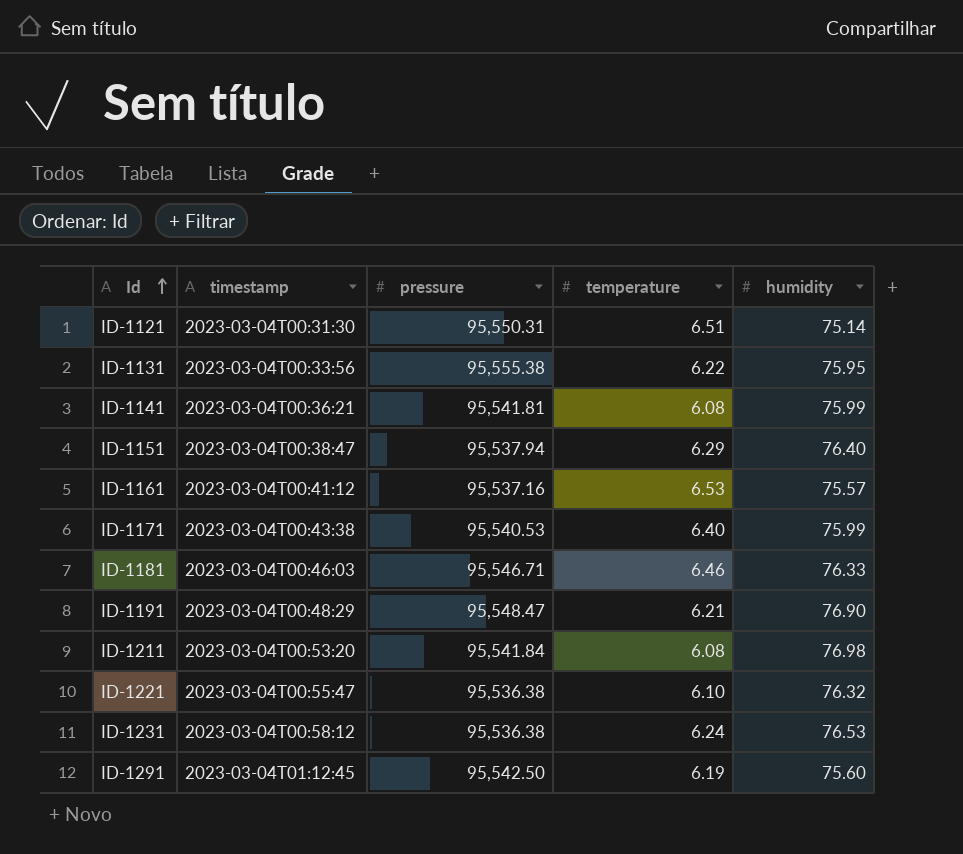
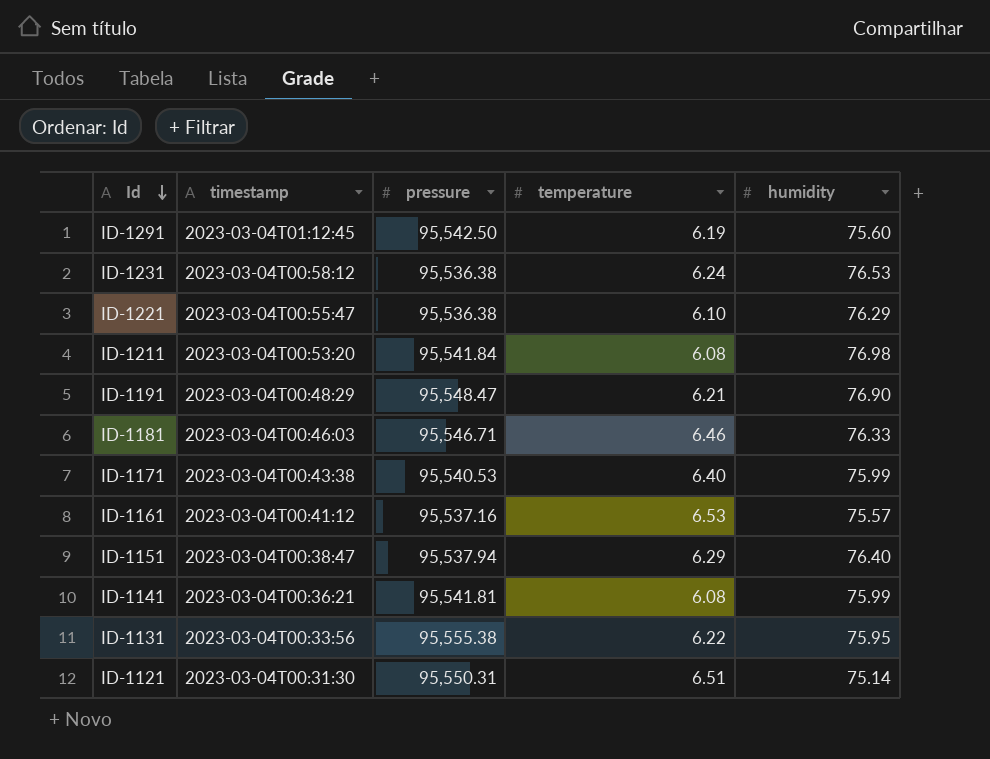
row order: Id ascending -> Id descending
ID-1221 | humidity: 76.32 -> 76.29

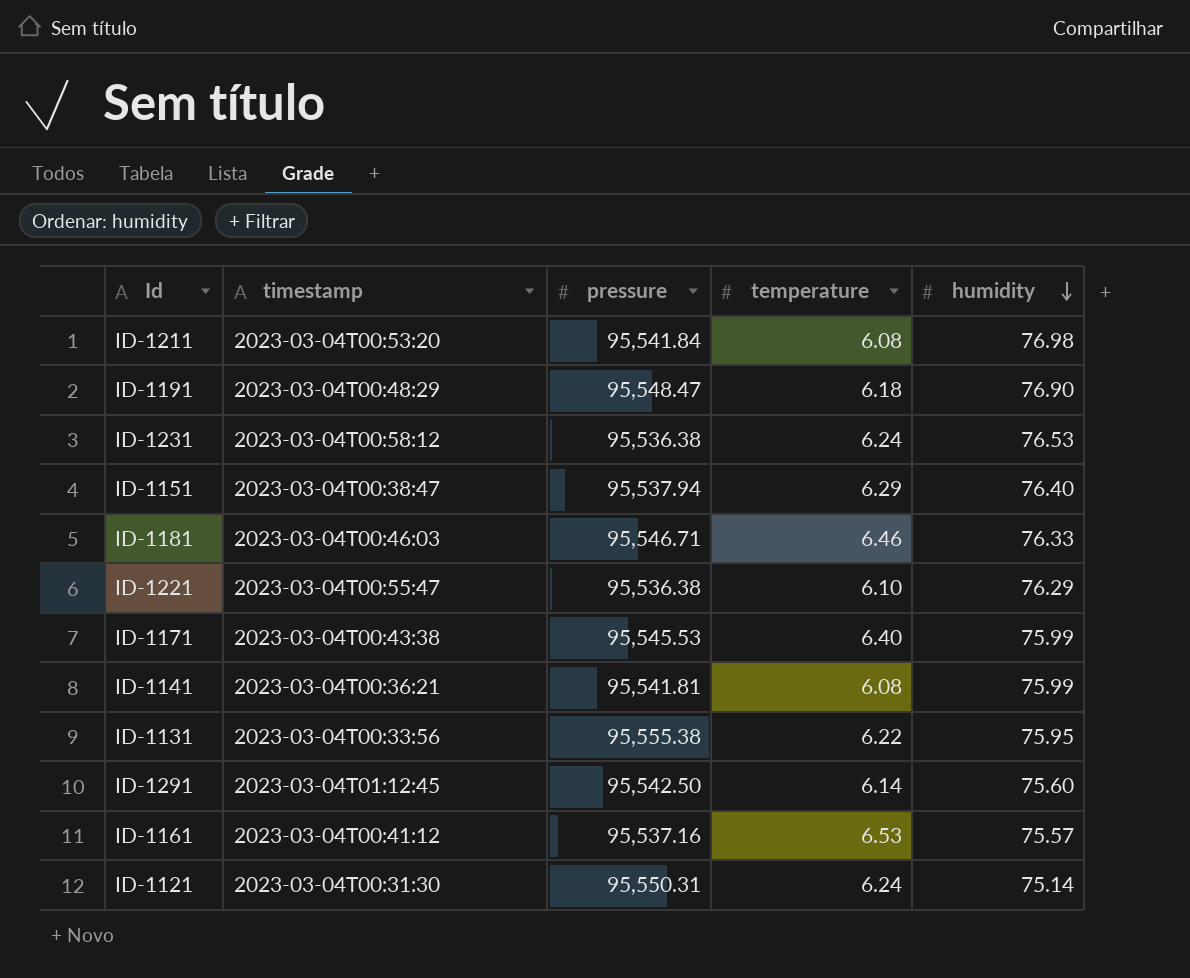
row order: Id descending -> humidity descending
ID-1191 | temperature: 6.21 -> 6.18
ID-1171 | pressure: 95,540.53 -> 95,545.53
ID-1291 | temperature: 6.19 -> 6.14
ID-1121 | temperature: 6.51 -> 6.24

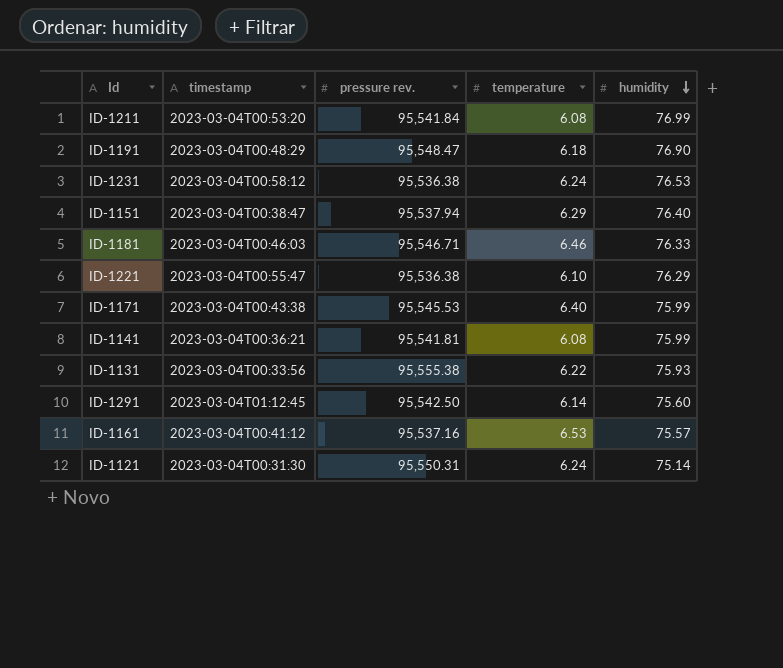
column name: pressure -> pressure rev.
ID-1211 | humidity: 76.98 -> 76.99
ID-1131 | humidity: 75.95 -> 75.93

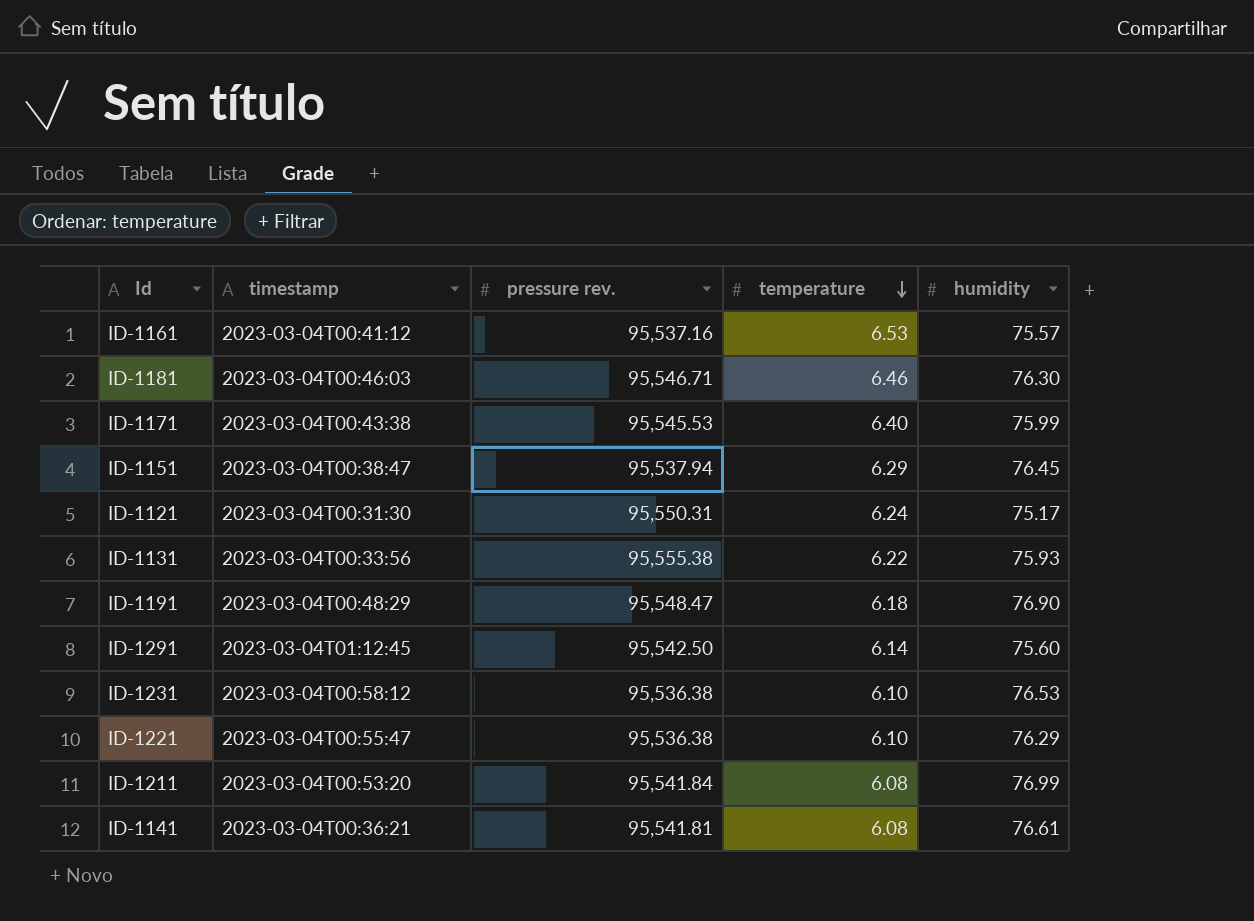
row order: humidity descending -> temperature descending
ID-1181 | humidity: 76.33 -> 76.30
ID-1151 | humidity: 76.40 -> 76.45
ID-1121 | humidity: 75.14 -> 75.17
ID-1231 | temperature: 6.24 -> 6.10
ID-1141 | humidity: 75.99 -> 76.61

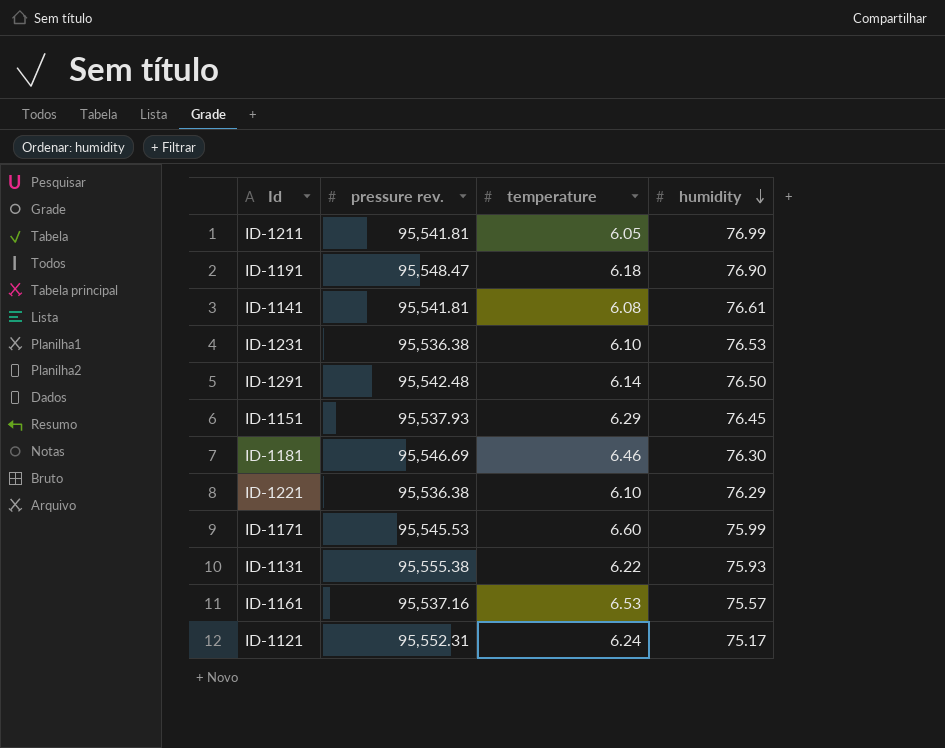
row order: temperature descending -> humidity descending
column timestamp | position: 2 -> none
ID-1211 | pressure rev.: 95,541.84 -> 95,541.81
ID-1211 | temperature: 6.08 -> 6.05
ID-1291 | pressure rev.: 95,542.50 -> 95,542.48
ID-1291 | humidity: 75.60 -> 76.50
ID-1151 | pressure rev.: 95,537.94 -> 95,537.93
ID-1181 | pressure rev.: 95,546.71 -> 95,546.69
ID-1171 | temperature: 6.40 -> 6.60
ID-1121 | pressure rev.: 95,550.31 -> 95,552.31

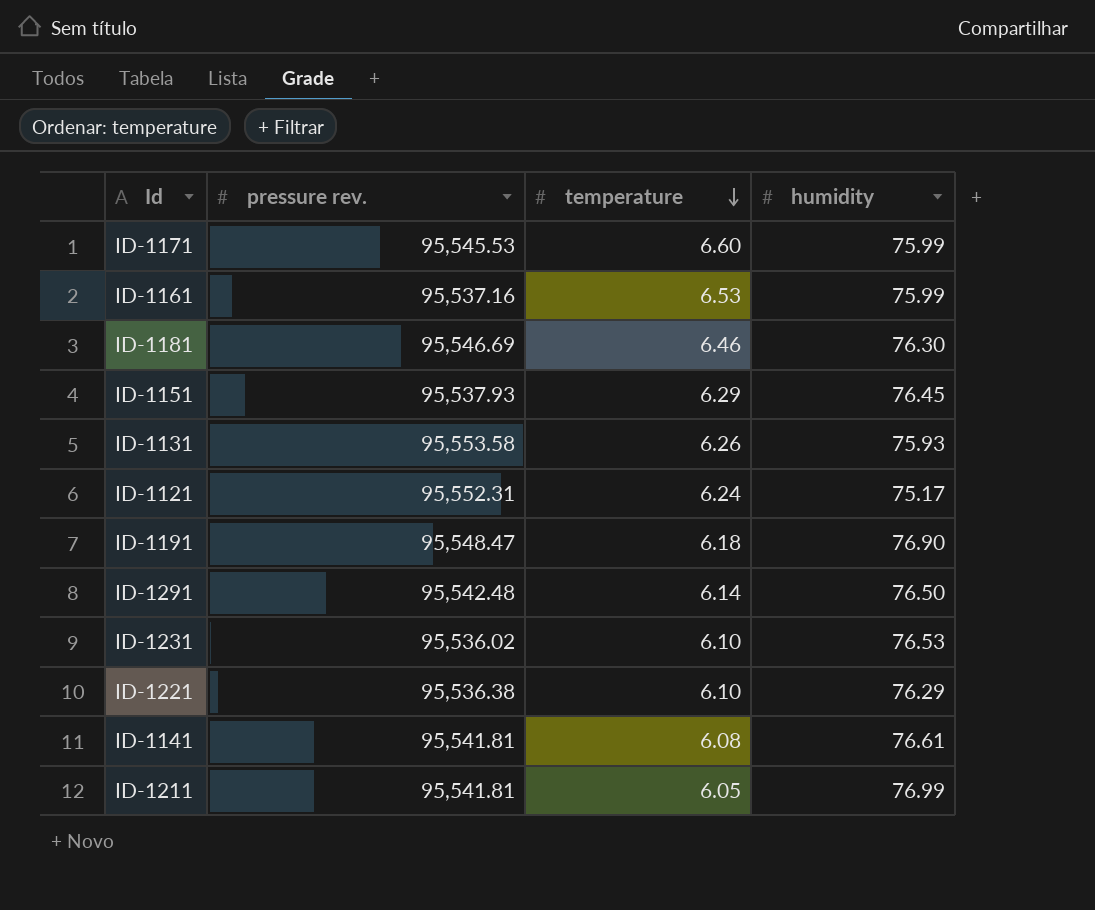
row order: humidity descending -> temperature descending
ID-1161 | humidity: 75.57 -> 75.99
ID-1131 | pressure rev.: 95,555.38 -> 95,553.58
ID-1131 | temperature: 6.22 -> 6.26
ID-1231 | pressure rev.: 95,536.38 -> 95,536.02

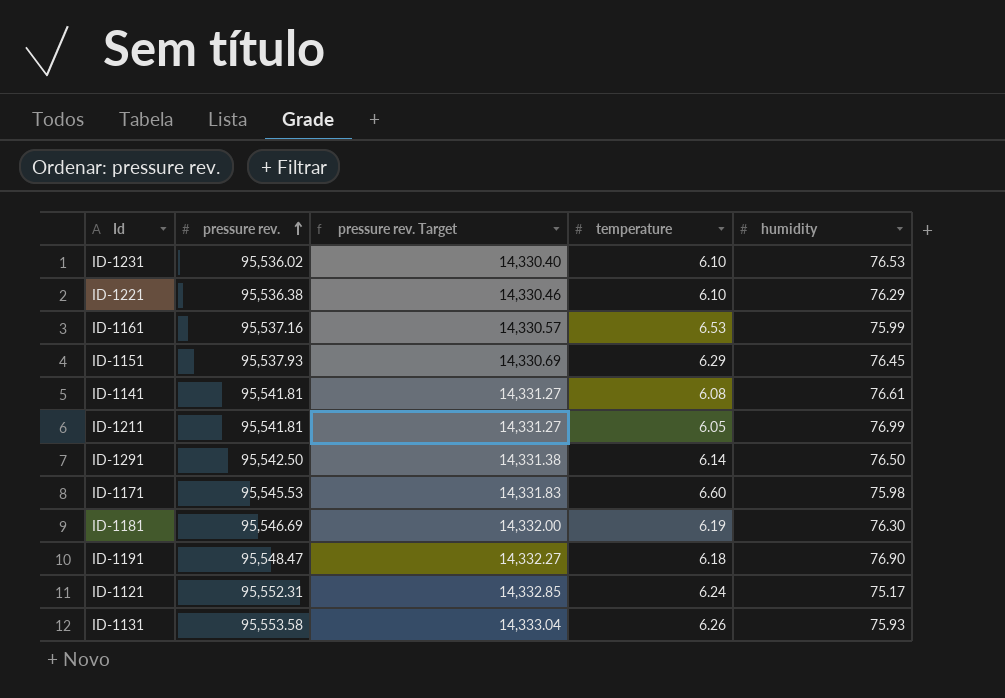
row order: temperature descending -> pressure rev. ascending
column pressure rev. Target | formula: none -> [pressure rev.] * 0.15
ID-1291 | pressure rev.: 95,542.48 -> 95,542.50
ID-1171 | humidity: 75.99 -> 75.98
ID-1181 | temperature: 6.46 -> 6.19

